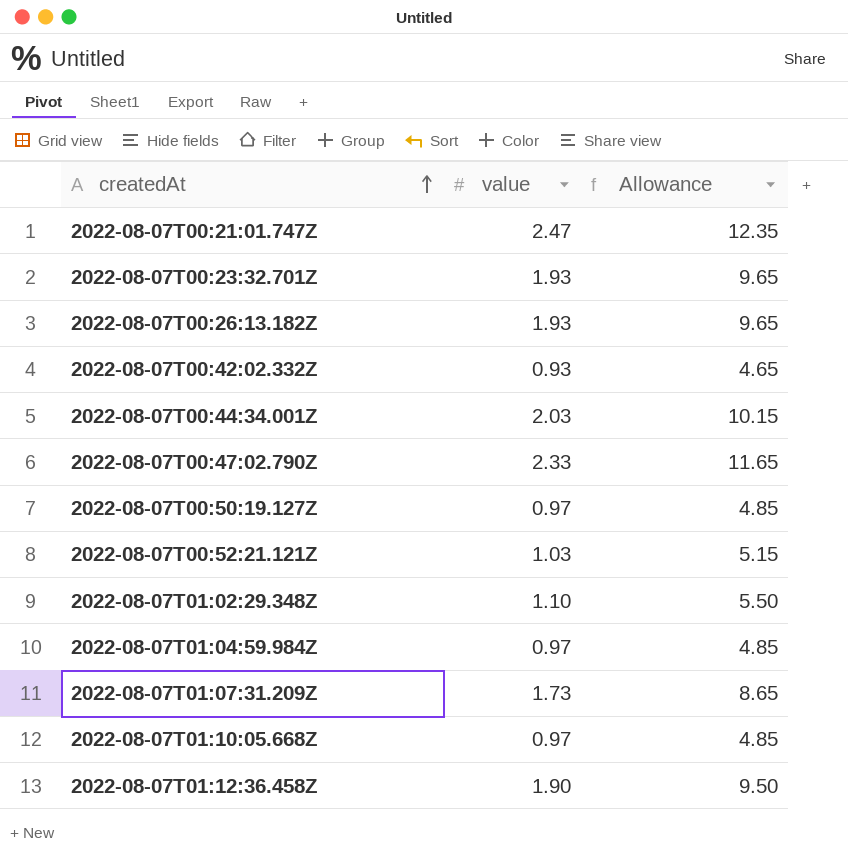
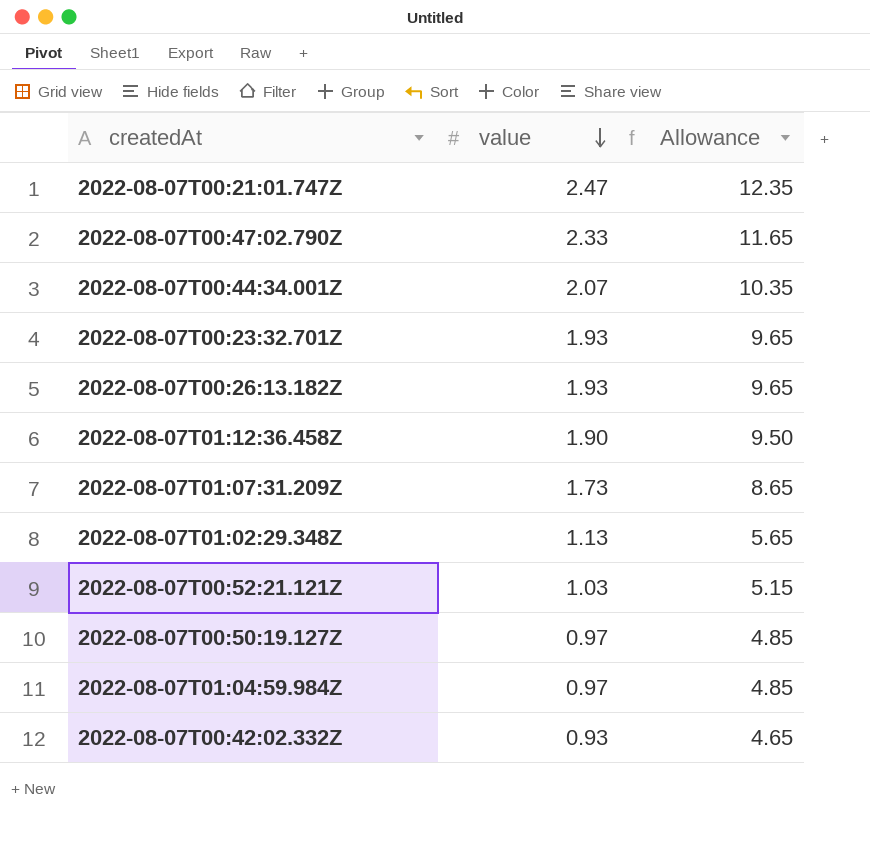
row order: createdAt ascending -> value descending
row 2022-08-07T01:10:05.668Z: 0.97 | 4.85 -> none
2022-08-07T00:44:34.001Z | value: 2.03 -> 2.07
2022-08-07T00:44:34.001Z | Allowance: 10.15 -> 10.35
2022-08-07T01:02:29.348Z | value: 1.10 -> 1.13
2022-08-07T01:02:29.348Z | Allowance: 5.50 -> 5.65

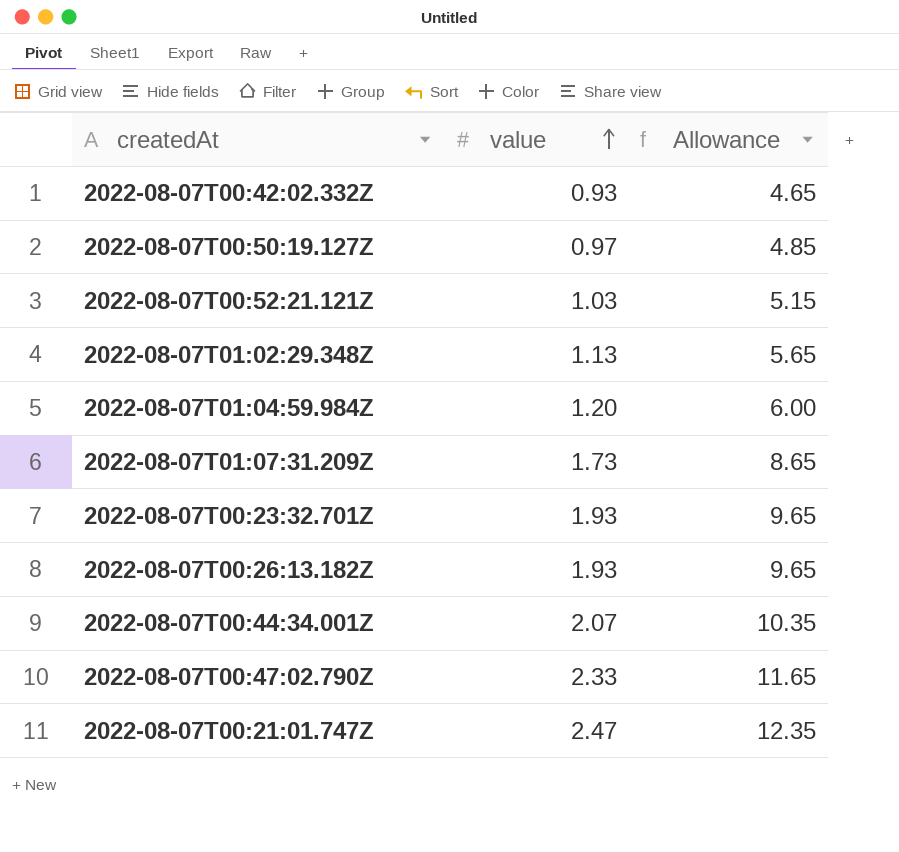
row order: value descending -> value ascending
row 2022-08-07T01:12:36.458Z: 1.90 | 9.50 -> none
2022-08-07T01:04:59.984Z | value: 0.97 -> 1.20
2022-08-07T01:04:59.984Z | Allowance: 4.85 -> 6.00

